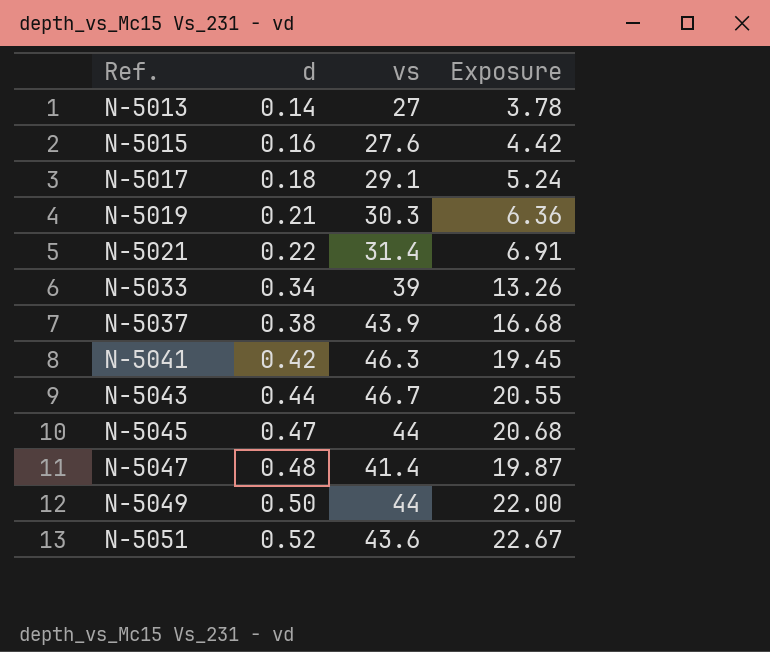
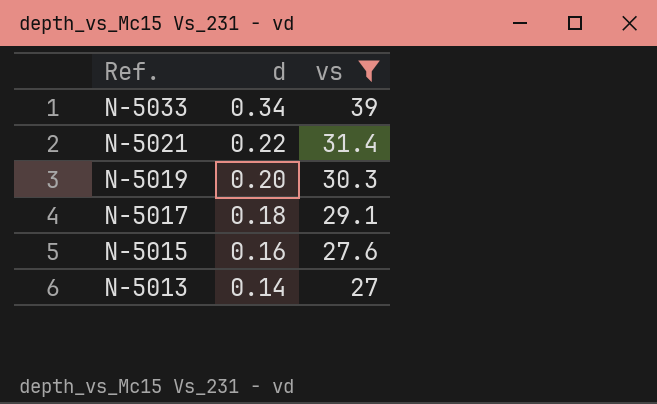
filter: none -> vs <= 39
row order: Ref. ascending -> Ref. descending
column Exposure | formula: [d] * [vs] -> none
N-5019 | d: 0.21 -> 0.20

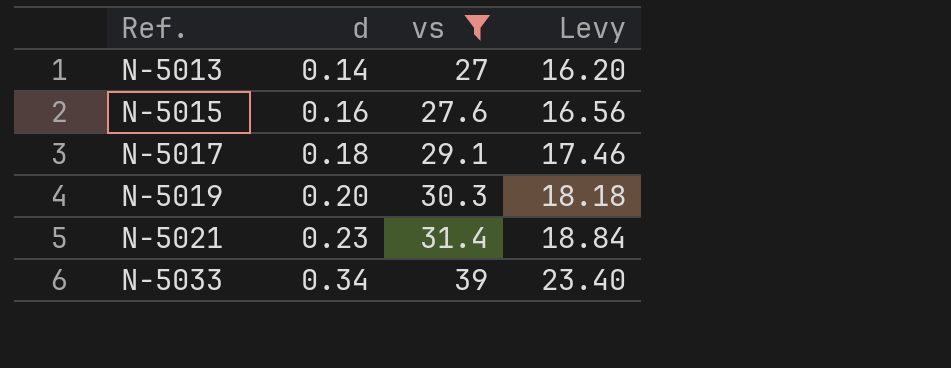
row order: Ref. descending -> Ref. ascending
column Levy | formula: none -> [vs] * 0.6
N-5021 | d: 0.22 -> 0.23

